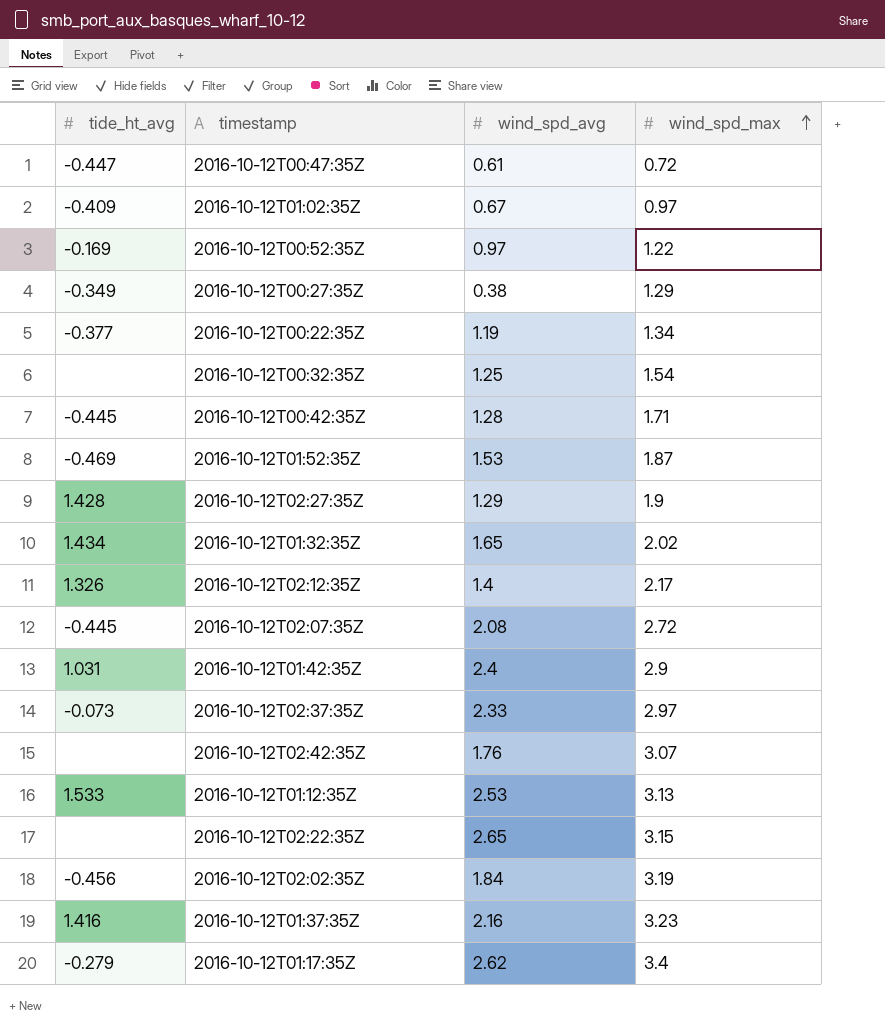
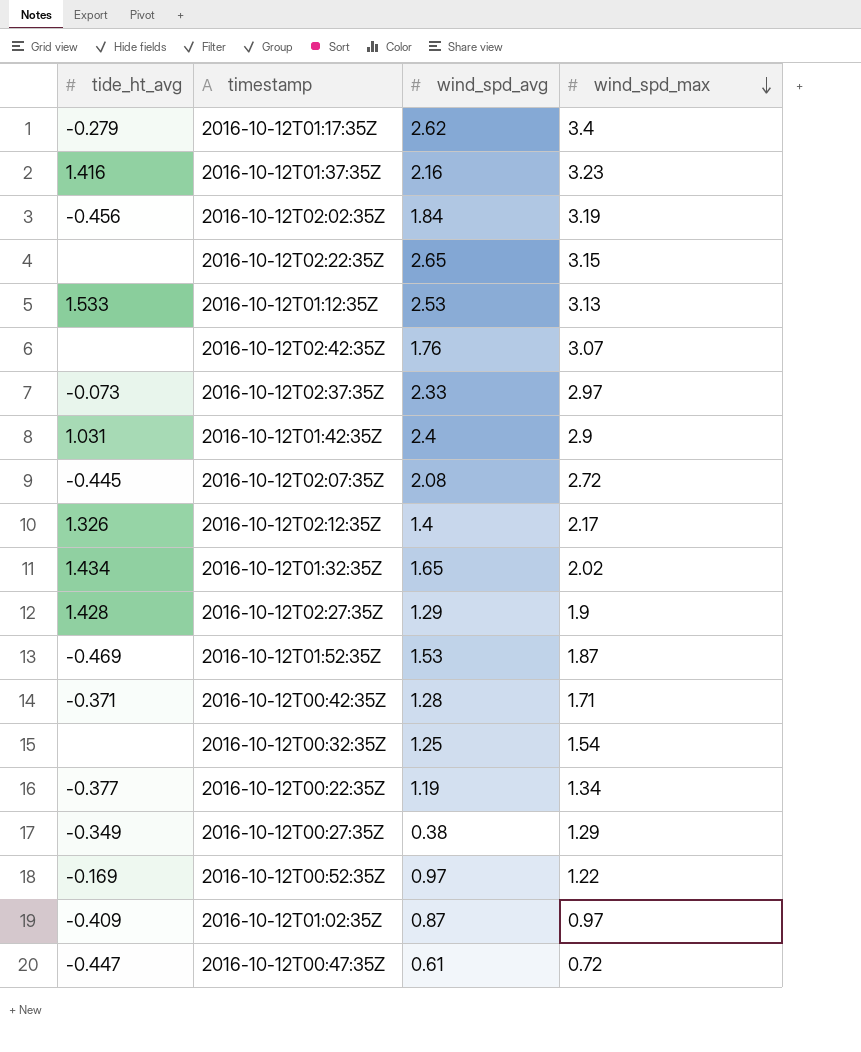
row order: wind_spd_max ascending -> wind_spd_max descending
2016-10-12T00:42:35Z | tide_ht_avg: -0.445 -> -0.371
2016-10-12T01:02:35Z | wind_spd_avg: 0.67 -> 0.87

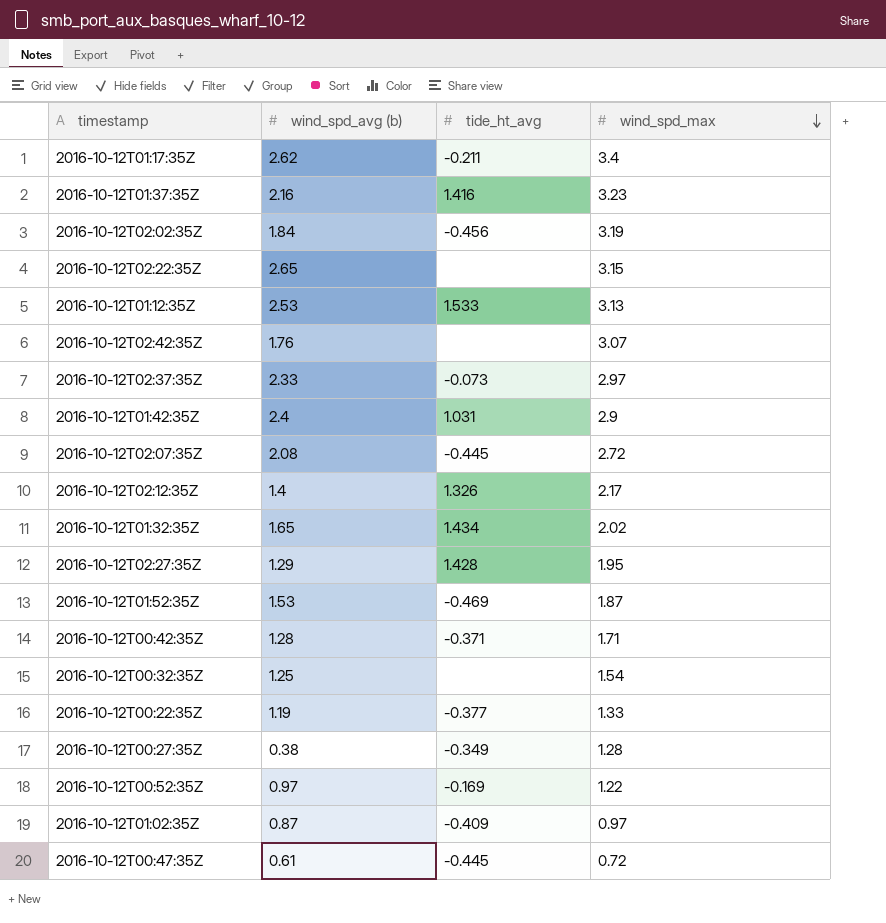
column name: wind_spd_avg -> wind_spd_avg (b)
column tide_ht_avg | position: 1 -> 3
2016-10-12T01:17:35Z | tide_ht_avg: -0.279 -> -0.211
2016-10-12T02:27:35Z | wind_spd_max: 1.9 -> 1.95
2016-10-12T00:22:35Z | wind_spd_max: 1.34 -> 1.33
2016-10-12T00:27:35Z | wind_spd_max: 1.29 -> 1.28
2016-10-12T00:47:35Z | tide_ht_avg: -0.447 -> -0.445

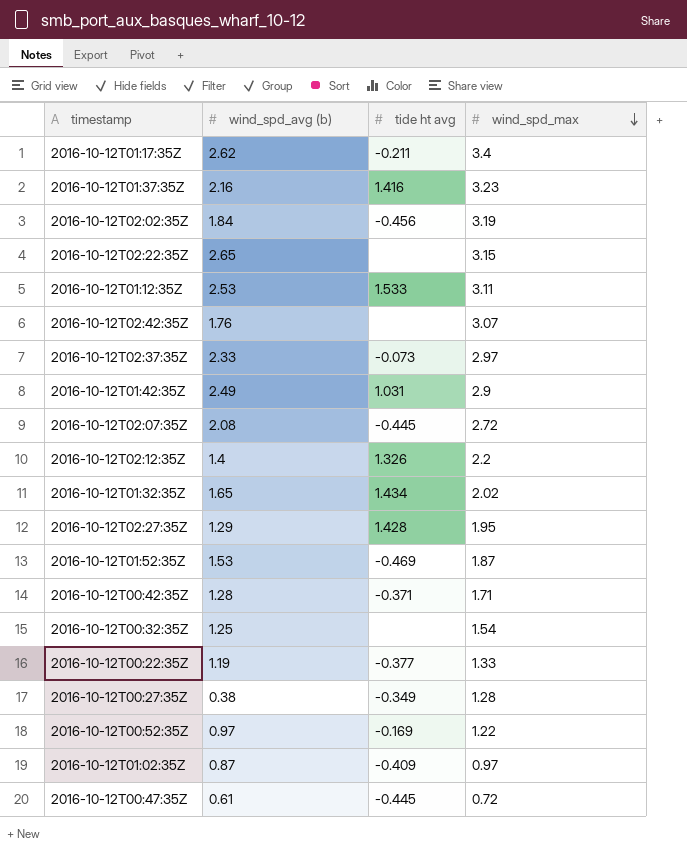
column name: tide_ht_avg -> tide ht avg
2016-10-12T01:12:35Z | wind_spd_max: 3.13 -> 3.11
2016-10-12T01:42:35Z | wind_spd_avg (b): 2.4 -> 2.49
2016-10-12T02:12:35Z | wind_spd_max: 2.17 -> 2.2

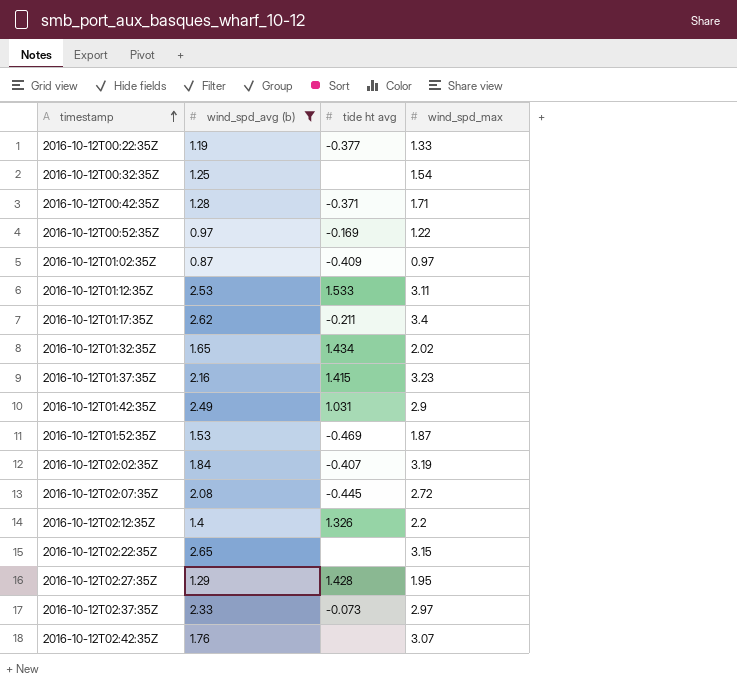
filter: none -> wind_spd_avg (b) >= 0.87
row order: wind_spd_max descending -> timestamp ascending
2016-10-12T01:37:35Z | tide ht avg: 1.416 -> 1.415
2016-10-12T02:02:35Z | tide ht avg: -0.456 -> -0.407

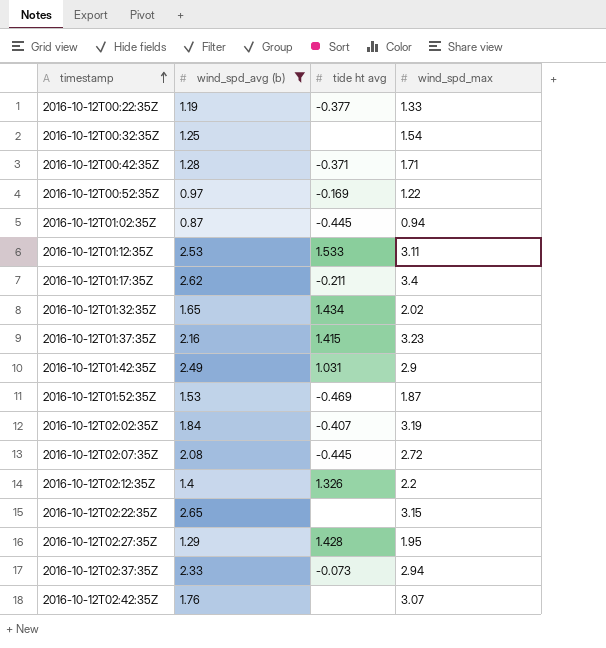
2016-10-12T01:02:35Z | tide ht avg: -0.409 -> -0.445
2016-10-12T01:02:35Z | wind_spd_max: 0.97 -> 0.94
2016-10-12T02:37:35Z | wind_spd_max: 2.97 -> 2.94

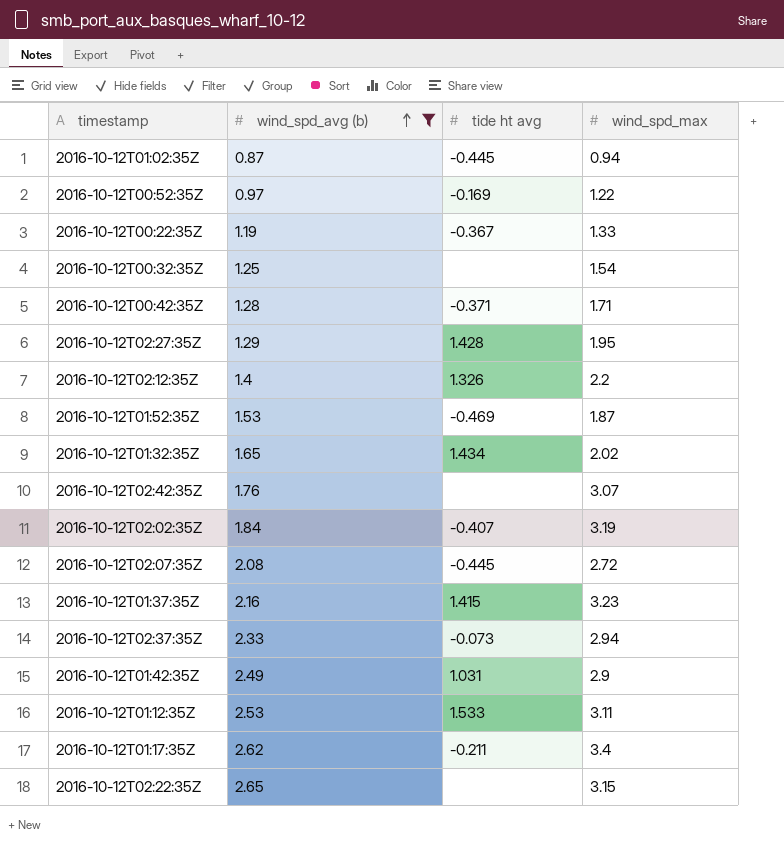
row order: timestamp ascending -> wind_spd_avg (b) ascending
2016-10-12T00:22:35Z | tide ht avg: -0.377 -> -0.367

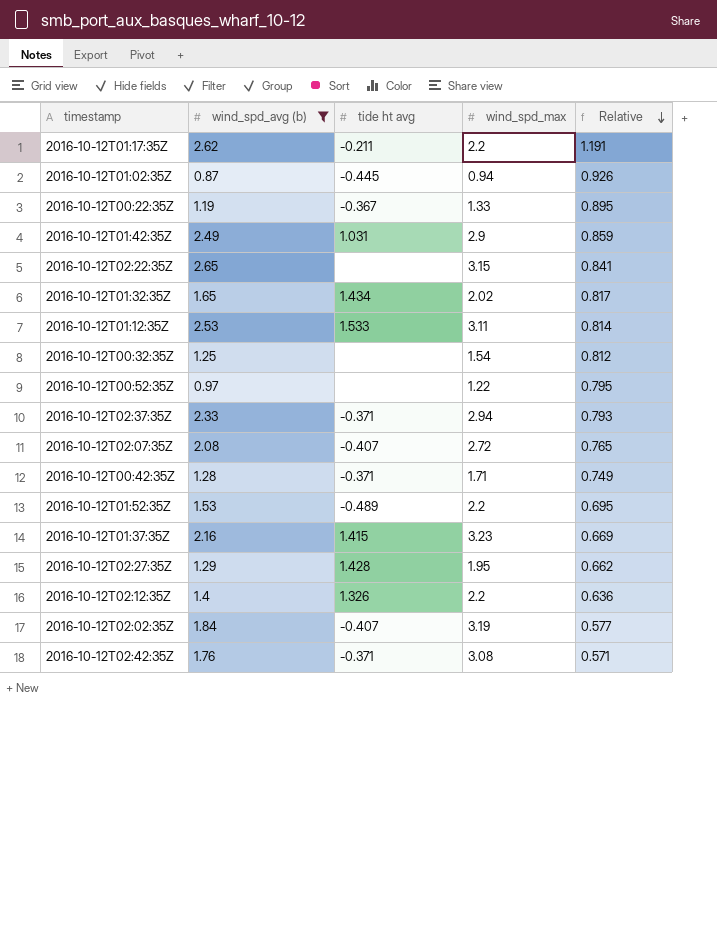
row order: wind_spd_avg (b) ascending -> Relative descending
column Relative | formula: none -> [wind_spd_avg (b)] / [wind_spd_max]
2016-10-12T01:17:35Z | wind_spd_max: 3.4 -> 2.2
2016-10-12T00:52:35Z | tide ht avg: -0.169 -> none
2016-10-12T02:37:35Z | tide ht avg: -0.073 -> -0.371
2016-10-12T02:07:35Z | tide ht avg: -0.445 -> -0.407
2016-10-12T01:52:35Z | tide ht avg: -0.469 -> -0.489
2016-10-12T01:52:35Z | wind_spd_max: 1.87 -> 2.2
2016-10-12T02:42:35Z | tide ht avg: none -> -0.371
2016-10-12T02:42:35Z | wind_spd_max: 3.07 -> 3.08

